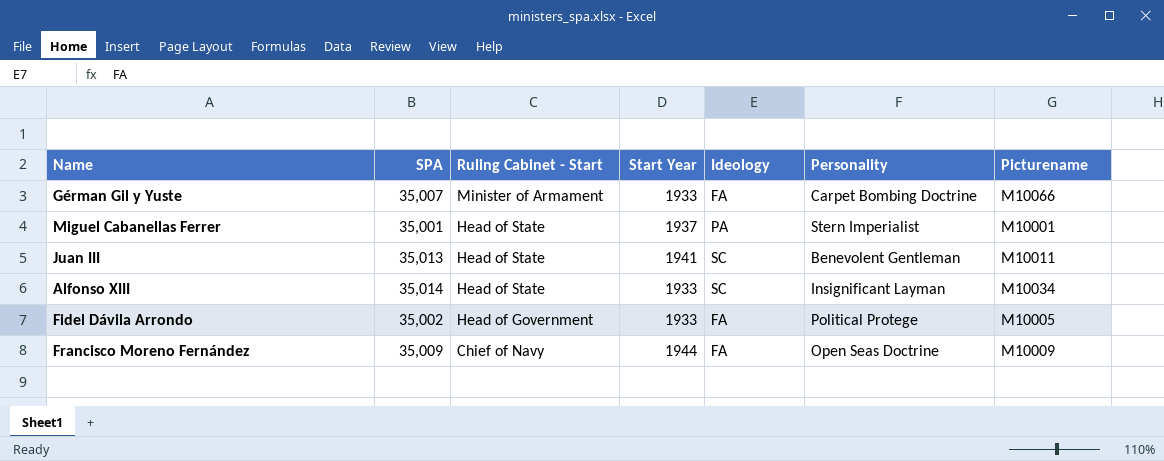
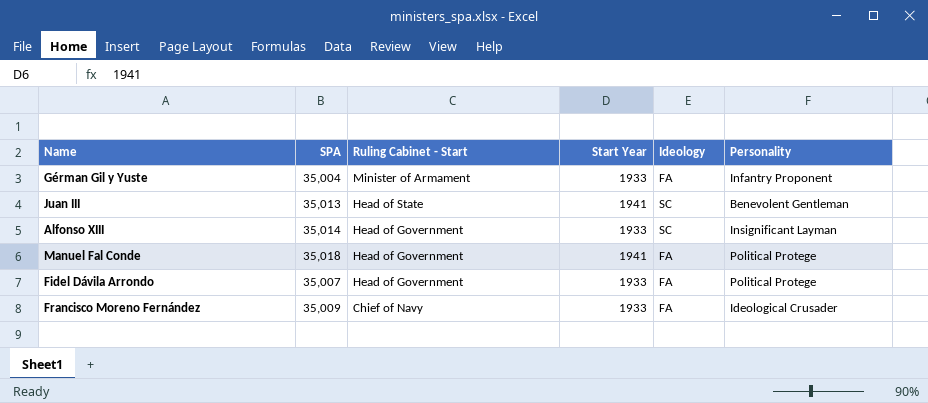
column Picturename | position: 7 -> none
row Miguel Cabanellas Ferrer: 35,001 | Head of State | 1937 | PA | Stern Imperialist | M10001 -> none
Gérman Gil y Yuste | SPA: 35,007 -> 35,004
Gérman Gil y Yuste | Personality: Carpet Bombing Doctrine -> Infantry Proponent
Alfonso XIII | Ruling Cabinet - Start: Head of State -> Head of Government
row Manuel Fal Conde: none -> 35,018 | Head of Government | 1941 | FA | Political Protege
Fidel Dávila Arrondo | SPA: 35,002 -> 35,007
Francisco Moreno Fernández | Start Year: 1944 -> 1933
Francisco Moreno Fernández | Personality: Open Seas Doctrine -> Ideological Crusader

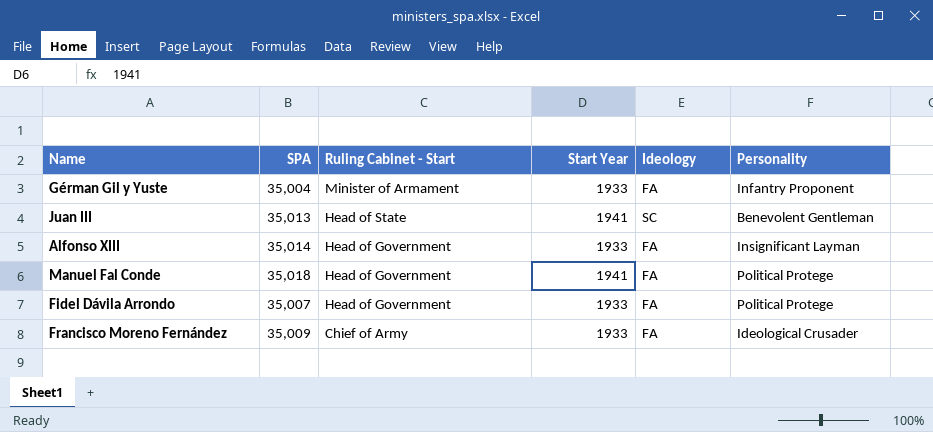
Alfonso XIII | Ideology: SC -> FA
Francisco Moreno Fernández | Ruling Cabinet - Start: Chief of Navy -> Chief of Army

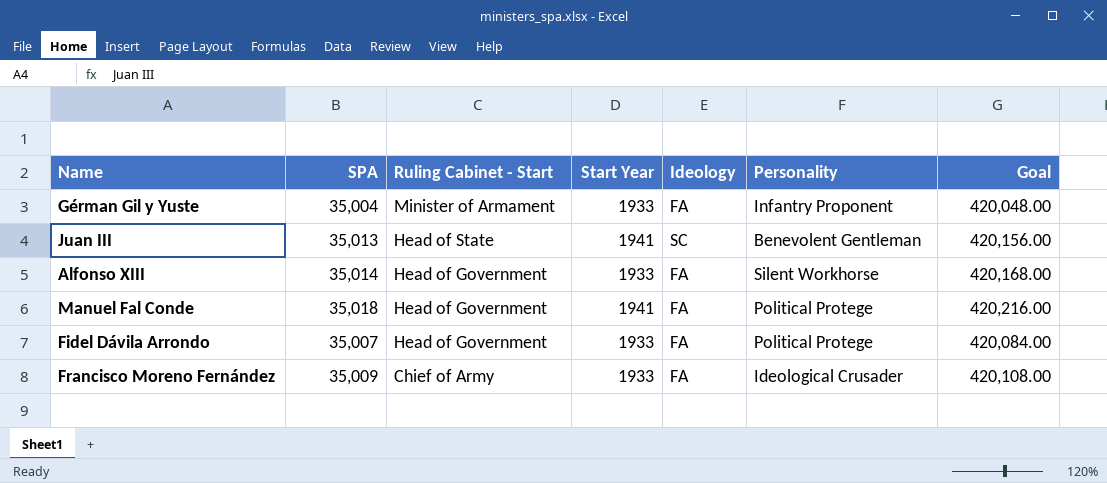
column Goal | formula: none -> [SPA] * 12
Alfonso XIII | Personality: Insignificant Layman -> Silent Workhorse

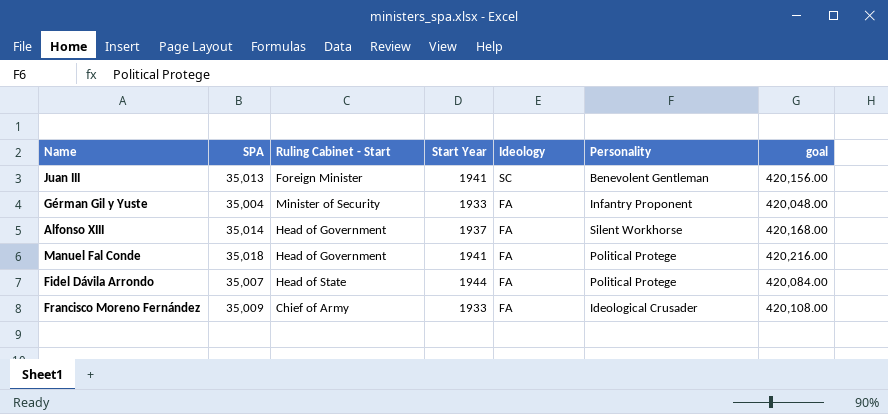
row order: Ruling Cabinet - Start descending -> Ideology descending
column name: Goal -> goal
Juan III | Ruling Cabinet - Start: Head of State -> Foreign Minister
Gérman Gil y Yuste | Ruling Cabinet - Start: Minister of Armament -> Minister of Security
Alfonso XIII | Start Year: 1933 -> 1937
Fidel Dávila Arrondo | Ruling Cabinet - Start: Head of Government -> Head of State
Fidel Dávila Arrondo | Start Year: 1933 -> 1944

